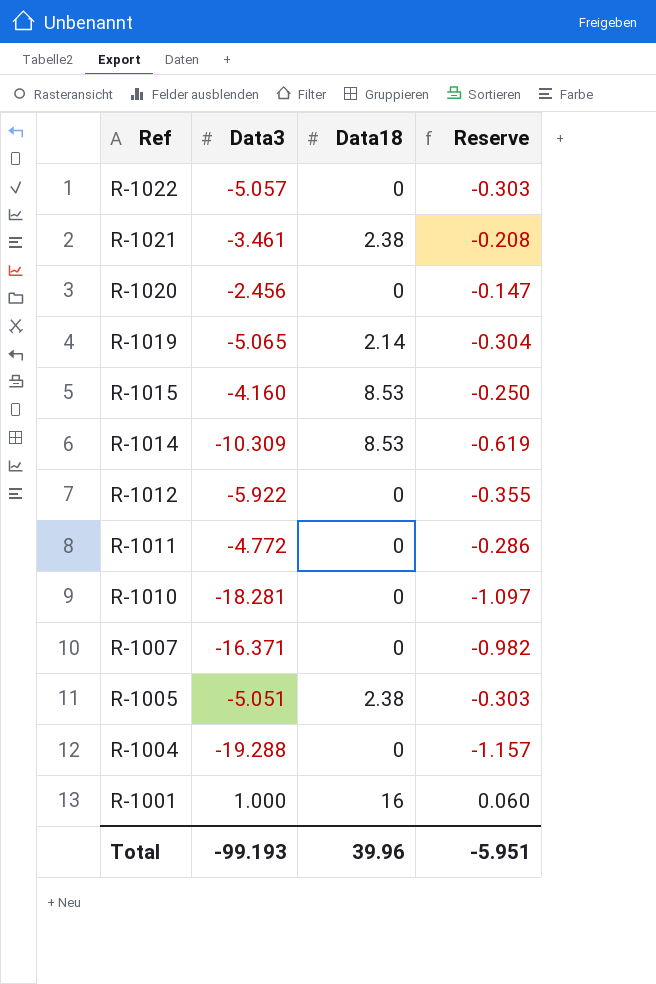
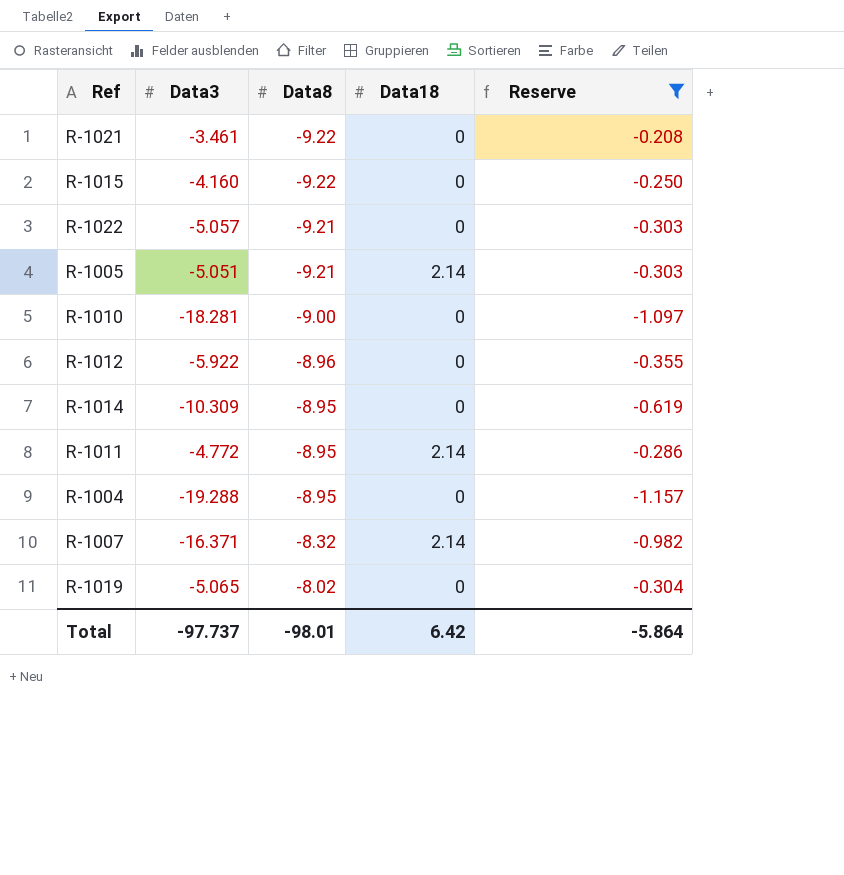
filter: none -> Reserve <= -0.208
row order: Ref descending -> Data8 ascending
column Data8 | position: none -> 3
R-1021 | Data18: 2.38 -> 0
R-1015 | Data18: 8.53 -> 0
R-1005 | Data18: 2.38 -> 2.14
R-1014 | Data18: 8.53 -> 0
R-1011 | Data18: 0 -> 2.14
R-1007 | Data18: 0 -> 2.14
R-1019 | Data18: 2.14 -> 0
Total | Data3: -99.193 -> -97.737
Total | Data18: 39.96 -> 6.42
Total | Reserve: -5.951 -> -5.864

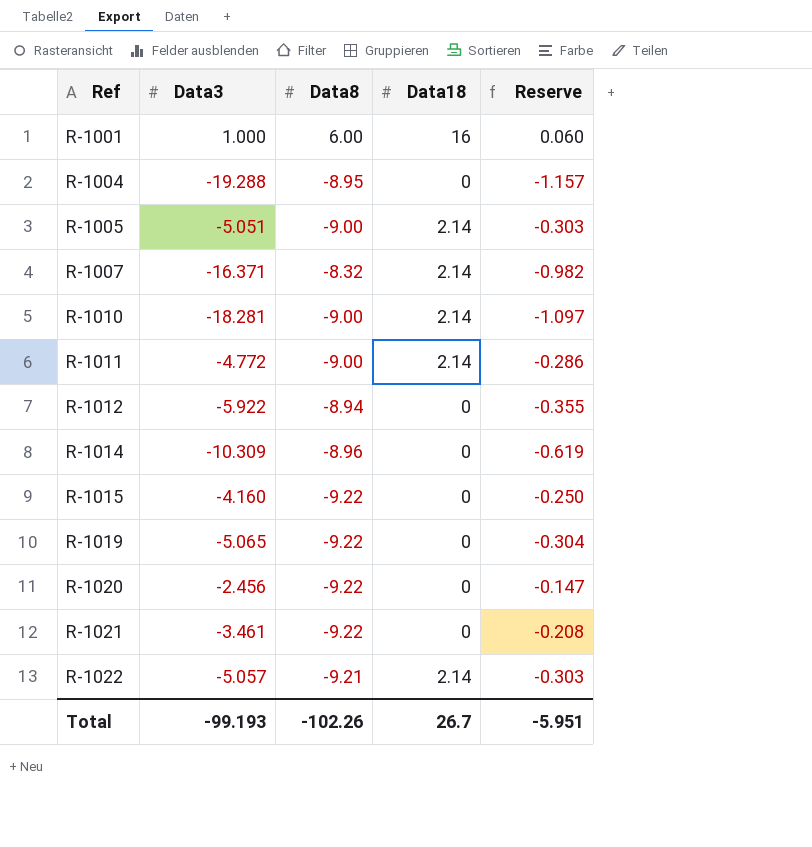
filter: Reserve <= -0.208 -> none
row order: Data8 ascending -> Ref ascending
R-1005 | Data8: -9.21 -> -9.00
R-1010 | Data18: 0 -> 2.14
R-1011 | Data8: -8.95 -> -9.00
R-1012 | Data8: -8.96 -> -8.94
R-1014 | Data8: -8.95 -> -8.96
R-1019 | Data8: -8.02 -> -9.22
R-1022 | Data18: 0 -> 2.14
Total | Data3: -97.737 -> -99.193
Total | Data8: -98.01 -> -102.26
Total | Data18: 6.42 -> 26.7
Total | Reserve: -5.864 -> -5.951

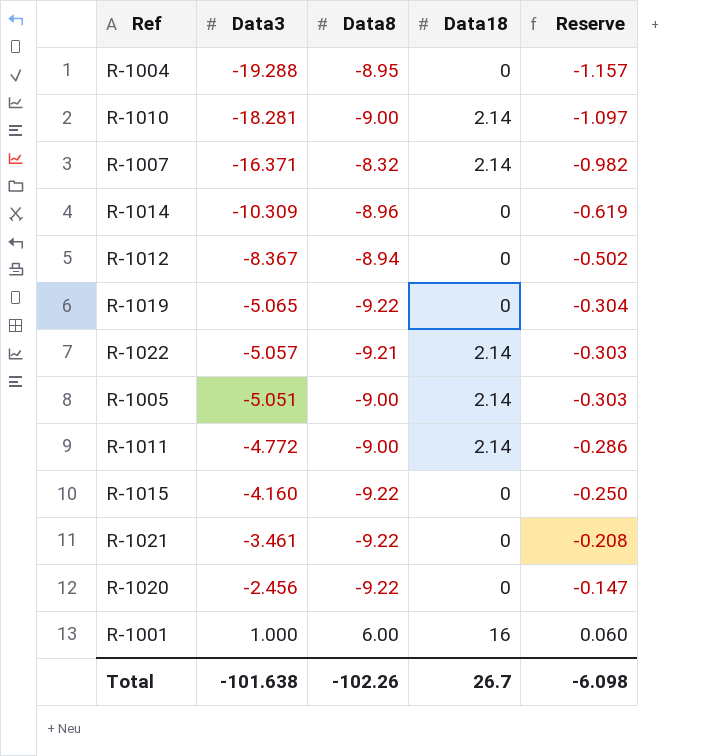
row order: Ref ascending -> Data3 ascending
R-1012 | Data3: -5.922 -> -8.367
R-1012 | Reserve: -0.355 -> -0.502
Total | Data3: -99.193 -> -101.638
Total | Reserve: -5.951 -> -6.098

